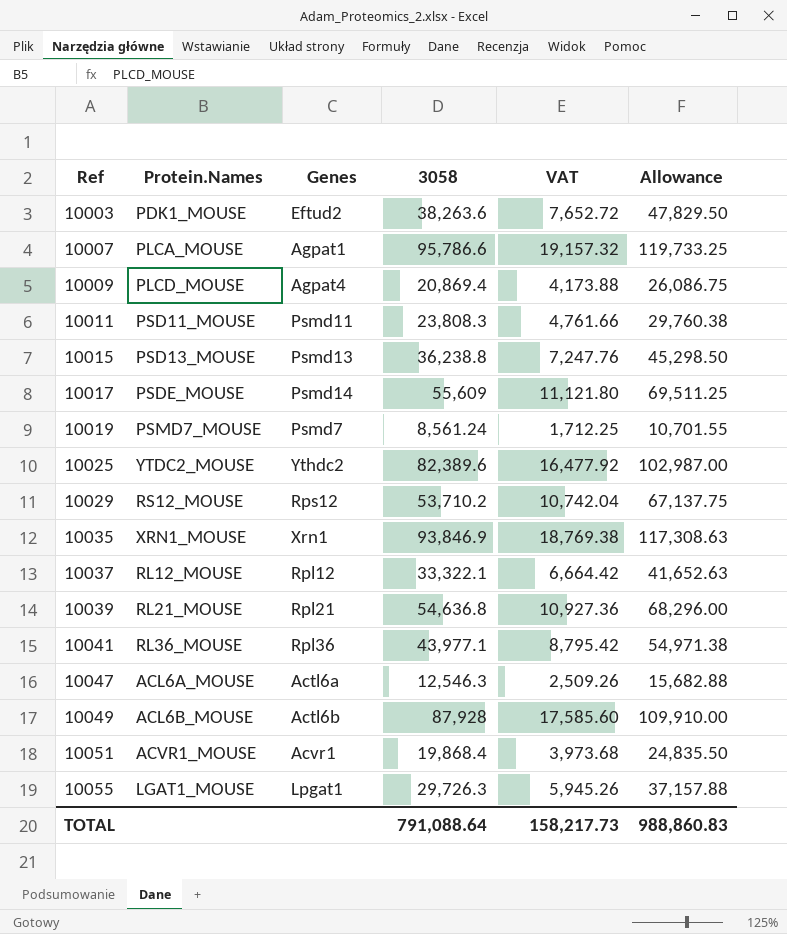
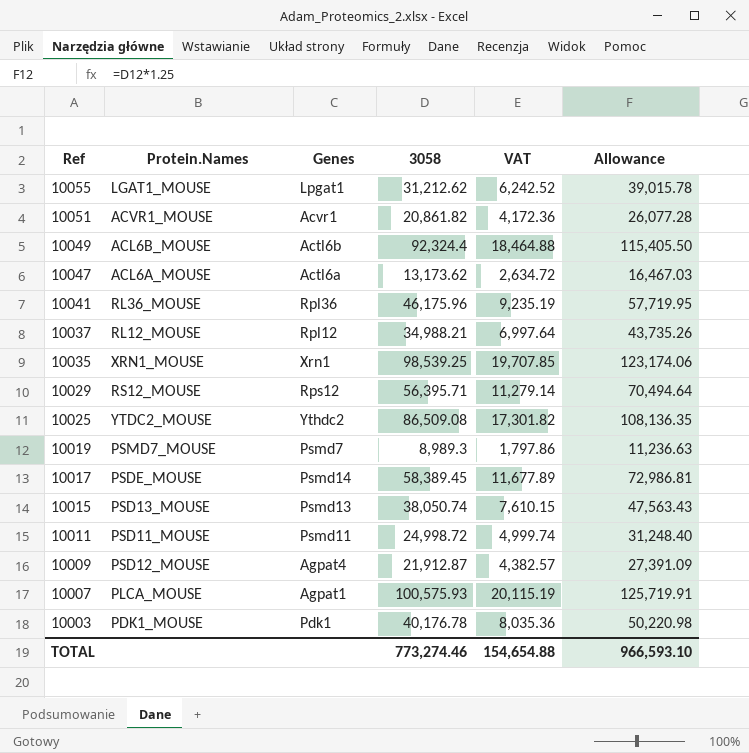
row order: Ref ascending -> Ref descending
row 10039: RL21_MOUSE | Rpl21 | 54,636.8 | 10,927.36 | 68,296.00 -> none
10055 | 3058: 29,726.3 -> 31,212.62
10055 | VAT: 5,945.26 -> 6,242.52
10055 | Allowance: 37,157.88 -> 39,015.78
10051 | 3058: 19,868.4 -> 20,861.82
10051 | VAT: 3,973.68 -> 4,172.36
10051 | Allowance: 24,835.50 -> 26,077.28
10049 | 3058: 87,928 -> 92,324.4
10049 | VAT: 17,585.60 -> 18,464.88
10049 | Allowance: 109,910.00 -> 115,405.50
10047 | 3058: 12,546.3 -> 13,173.62
10047 | VAT: 2,509.26 -> 2,634.72
10047 | Allowance: 15,682.88 -> 16,467.03
10041 | 3058: 43,977.1 -> 46,175.96
10041 | VAT: 8,795.42 -> 9,235.19
10041 | Allowance: 54,971.38 -> 57,719.95
10037 | 3058: 33,322.1 -> 34,988.21
10037 | VAT: 6,664.42 -> 6,997.64
10037 | Allowance: 41,652.63 -> 43,735.26
10035 | 3058: 93,846.9 -> 98,539.25
10035 | VAT: 18,769.38 -> 19,707.85
10035 | Allowance: 117,308.63 -> 123,174.06
10029 | 3058: 53,710.2 -> 56,395.71
10029 | VAT: 10,742.04 -> 11,279.14
10029 | Allowance: 67,137.75 -> 70,494.64
10025 | 3058: 82,389.6 -> 86,509.08
10025 | VAT: 16,477.92 -> 17,301.82
10025 | Allowance: 102,987.00 -> 108,136.35
10019 | 3058: 8,561.24 -> 8,989.3
10019 | VAT: 1,712.25 -> 1,797.86
10019 | Allowance: 10,701.55 -> 11,236.63
10017 | 3058: 55,609 -> 58,389.45
10017 | VAT: 11,121.80 -> 11,677.89
10017 | Allowance: 69,511.25 -> 72,986.81
10015 | 3058: 36,238.8 -> 38,050.74
10015 | VAT: 7,247.76 -> 7,610.15
10015 | Allowance: 45,298.50 -> 47,563.43
10011 | 3058: 23,808.3 -> 24,998.72
10011 | VAT: 4,761.66 -> 4,999.74
10011 | Allowance: 29,760.38 -> 31,248.40
10009 | Protein.Names: PLCD_MOUSE -> PSD12_MOUSE
10009 | 3058: 20,869.4 -> 21,912.87
10009 | VAT: 4,173.88 -> 4,382.57
10009 | Allowance: 26,086.75 -> 27,391.09
10007 | 3058: 95,786.6 -> 100,575.93
10007 | VAT: 19,157.32 -> 20,115.19
10007 | Allowance: 119,733.25 -> 125,719.91
10003 | Genes: Eftud2 -> Pdk1
10003 | 3058: 38,263.6 -> 40,176.78
10003 | VAT: 7,652.72 -> 8,035.36
10003 | Allowance: 47,829.50 -> 50,220.98
TOTAL | 3058: 791,088.64 -> 773,274.46
TOTAL | VAT: 158,217.73 -> 154,654.88
TOTAL | Allowance: 988,860.83 -> 966,593.10

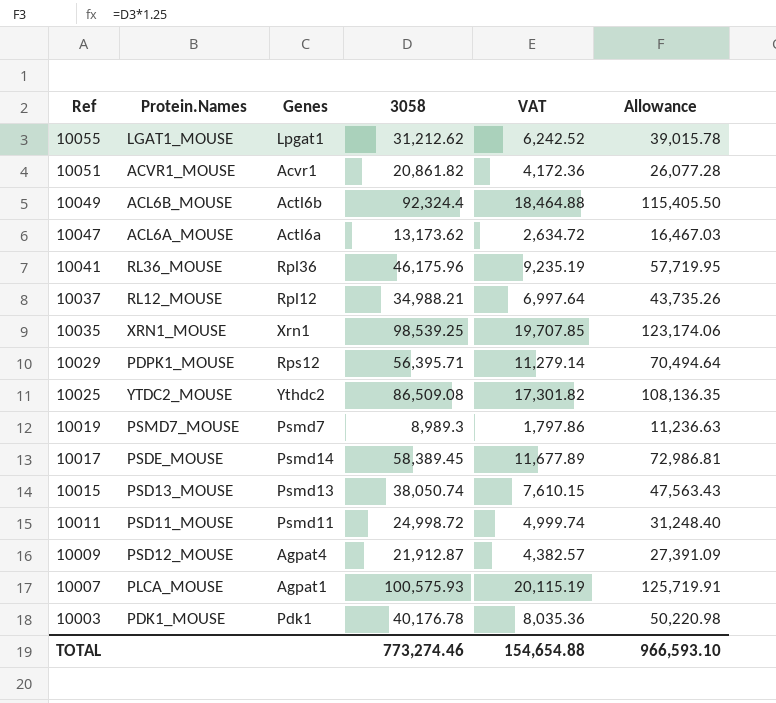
10029 | Protein.Names: RS12_MOUSE -> PDPK1_MOUSE

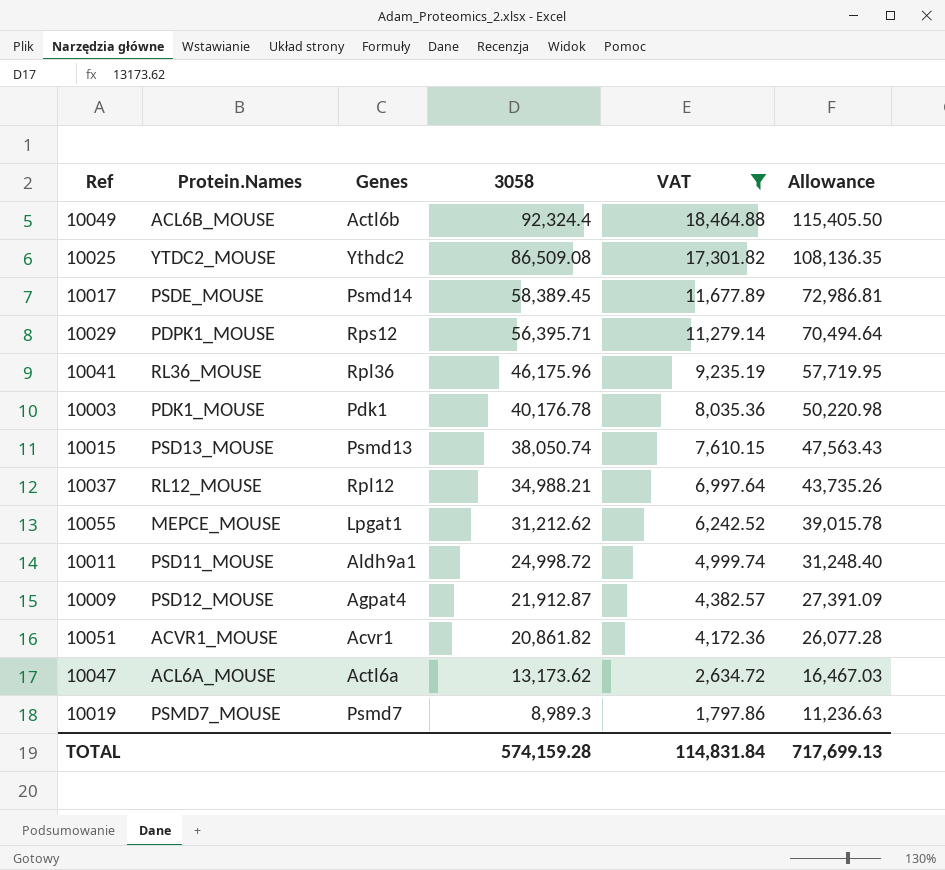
filter: none -> VAT <= 18,464.88
row order: Ref descending -> 3058 descending
10055 | Protein.Names: LGAT1_MOUSE -> MEPCE_MOUSE
10011 | Genes: Psmd11 -> Aldh9a1
TOTAL | 3058: 773,274.46 -> 574,159.28
TOTAL | VAT: 154,654.88 -> 114,831.84
TOTAL | Allowance: 966,593.10 -> 717,699.13

